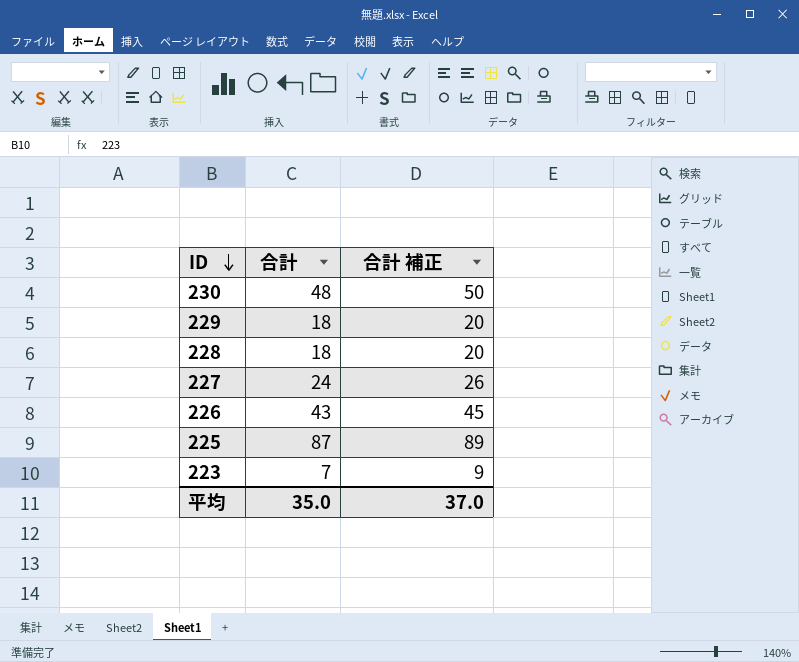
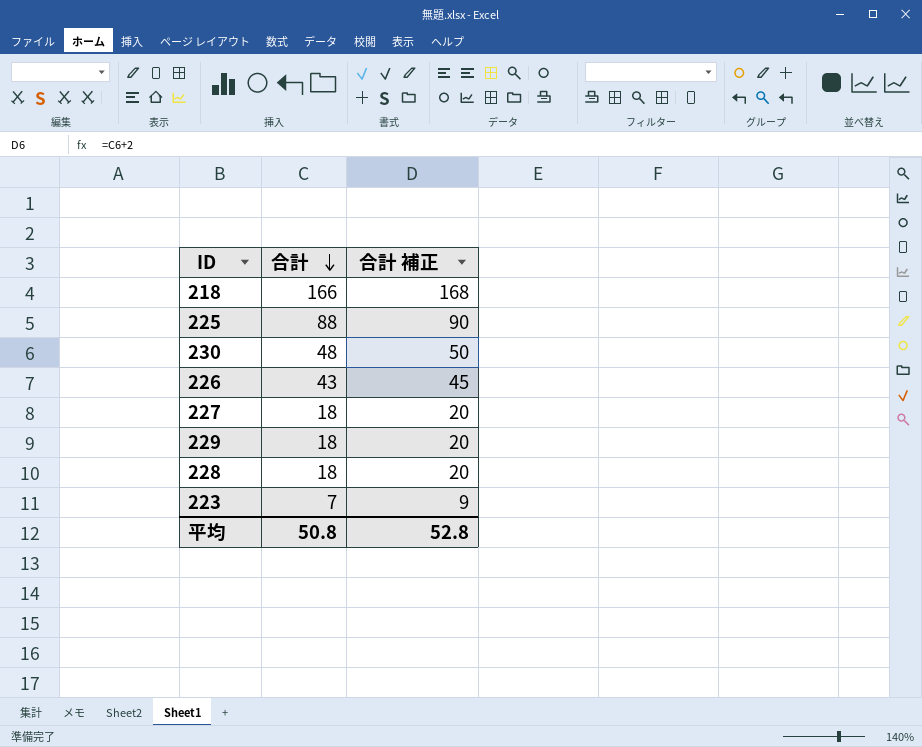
row order: ID descending -> 合計 descending
row 218: none -> 166 | 168
225 | 合計: 87 -> 88
225 | 合計 補正: 89 -> 90
227 | 合計: 24 -> 18
227 | 合計 補正: 26 -> 20
平均 | 合計: 35.0 -> 50.8
平均 | 合計 補正: 37.0 -> 52.8

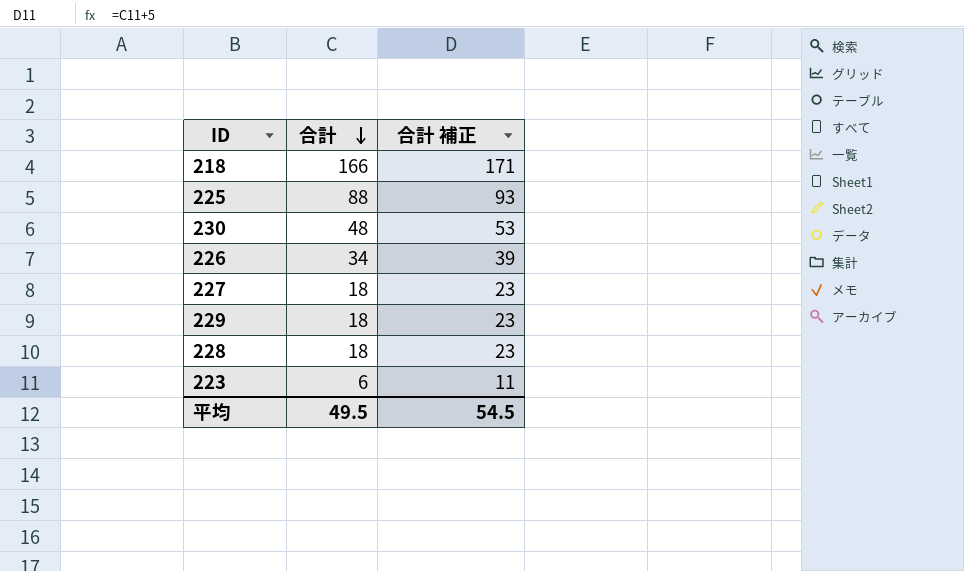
column 合計 補正 | formula: [合計] + 2 -> [合計] + 5
226 | 合計: 43 -> 34
223 | 合計: 7 -> 6
平均 | 合計: 50.8 -> 49.5
平均 | 合計 補正: 52.8 -> 54.5

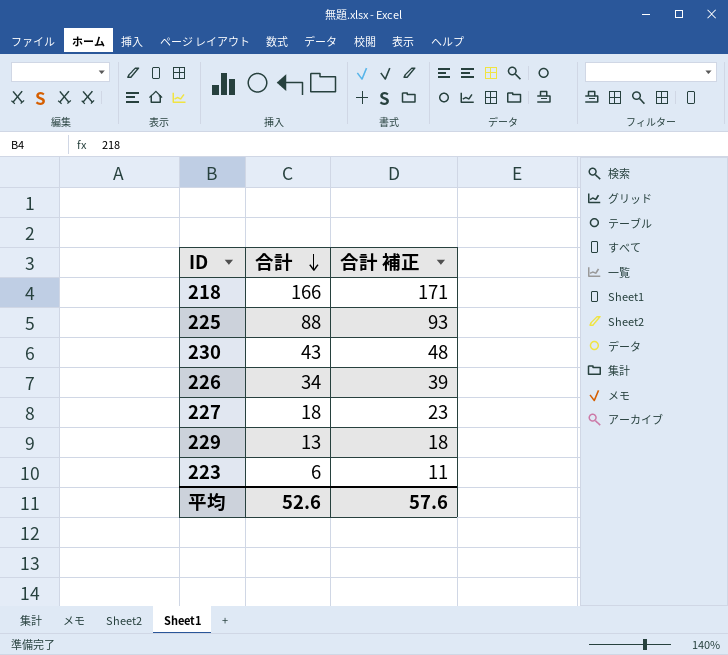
row 228: 18 | 23 -> none
230 | 合計: 48 -> 43
230 | 合計 補正: 53 -> 48
229 | 合計: 18 -> 13
229 | 合計 補正: 23 -> 18
平均 | 合計: 49.5 -> 52.6
平均 | 合計 補正: 54.5 -> 57.6

